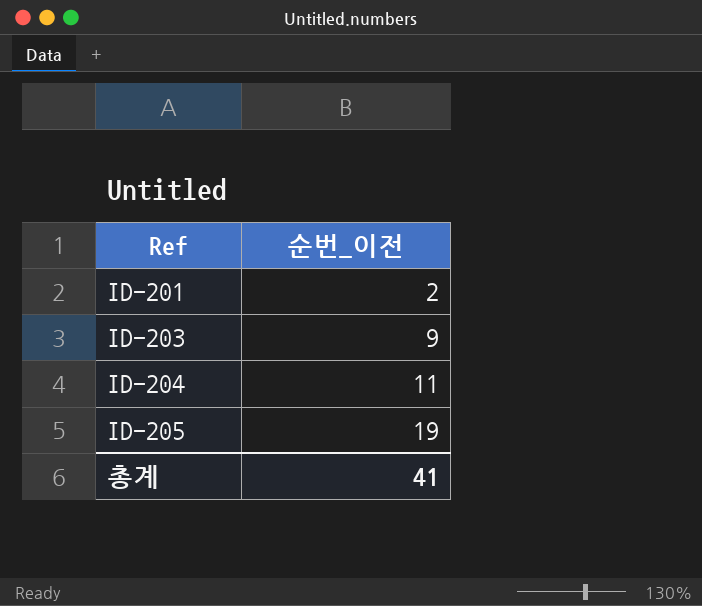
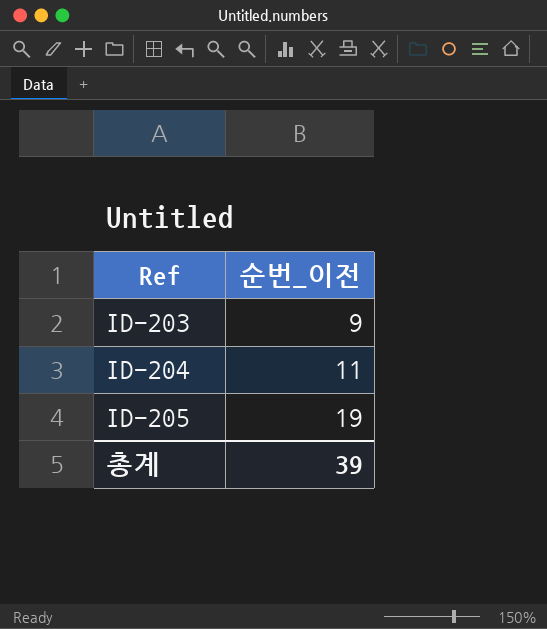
row ID-201: 2 -> none
총계 | 순번_이전: 41 -> 39

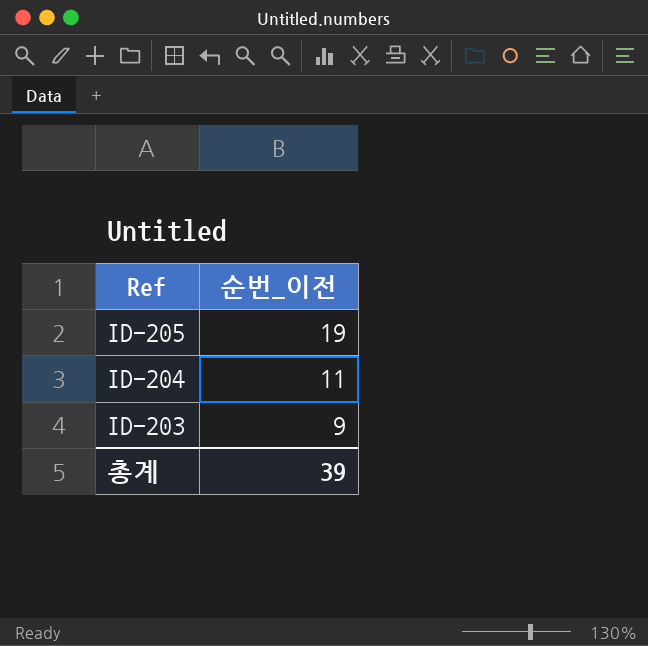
row order: Ref ascending -> Ref descending

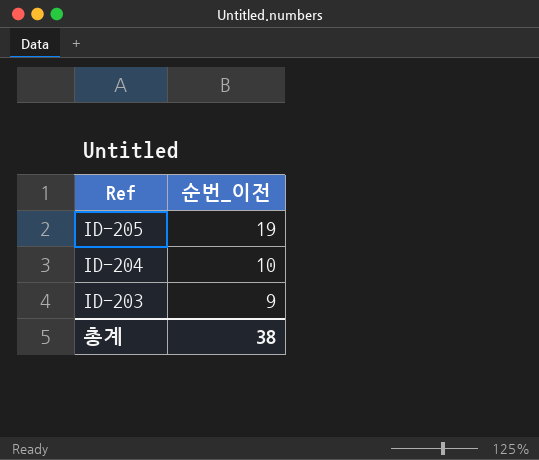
ID-204 | 순번_이전: 11 -> 10
총계 | 순번_이전: 39 -> 38

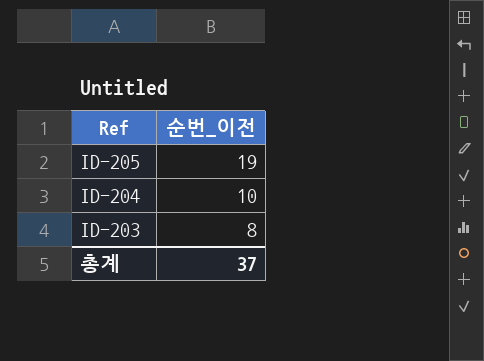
ID-203 | 순번_이전: 9 -> 8
총계 | 순번_이전: 38 -> 37

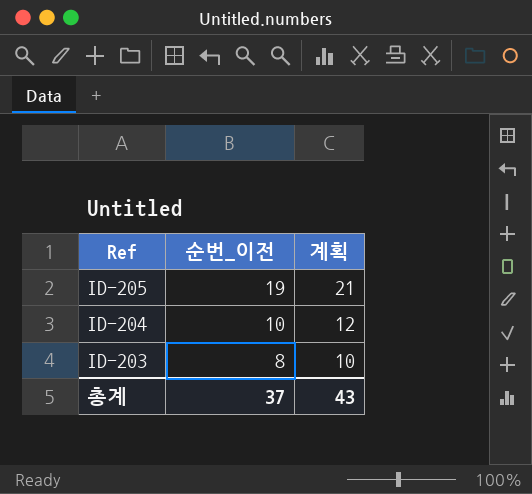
column 계획 | formula: none -> [순번_이전] + 2

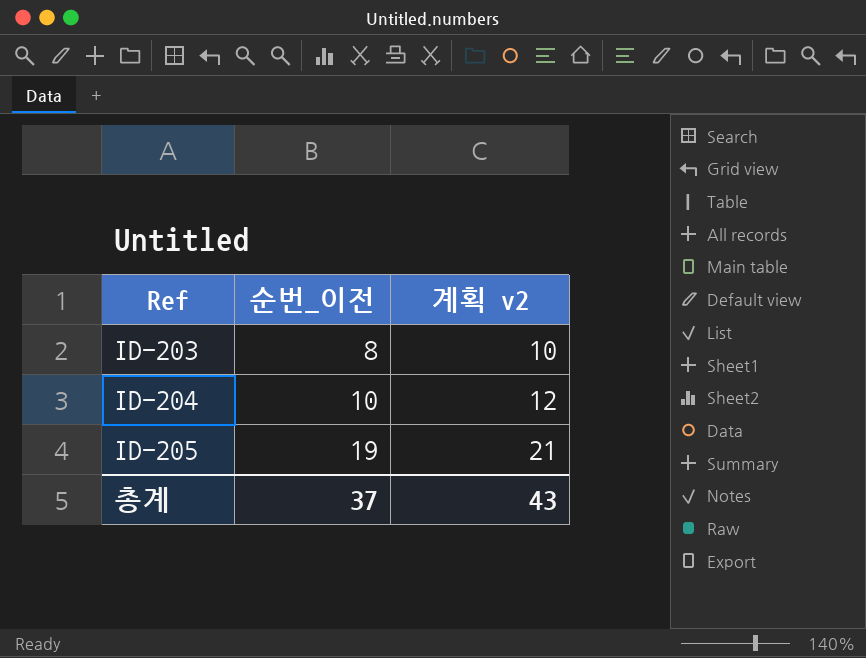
row order: Ref descending -> Ref ascending
column name: 계획 -> 계획 v2

